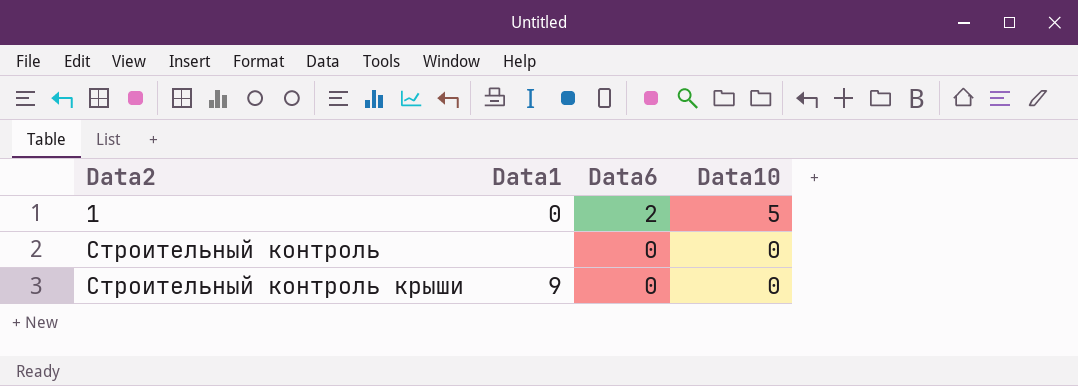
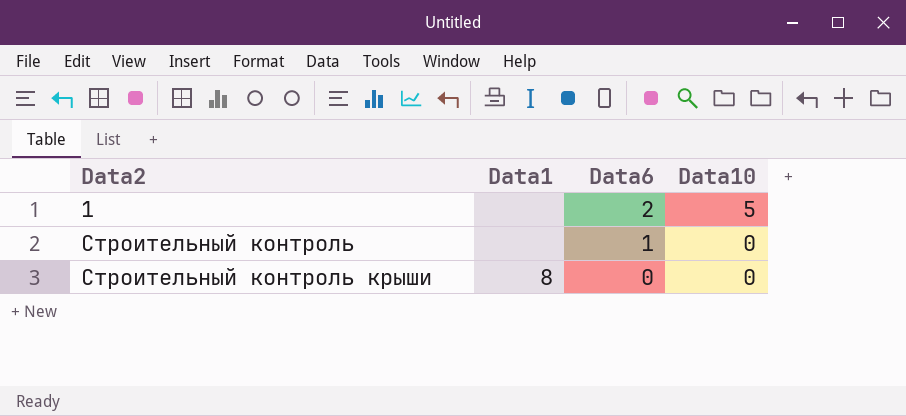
1 | Data1: 0 -> none
Строительный контроль | Data6: 0 -> 1
Строительный контроль крыши | Data1: 9 -> 8

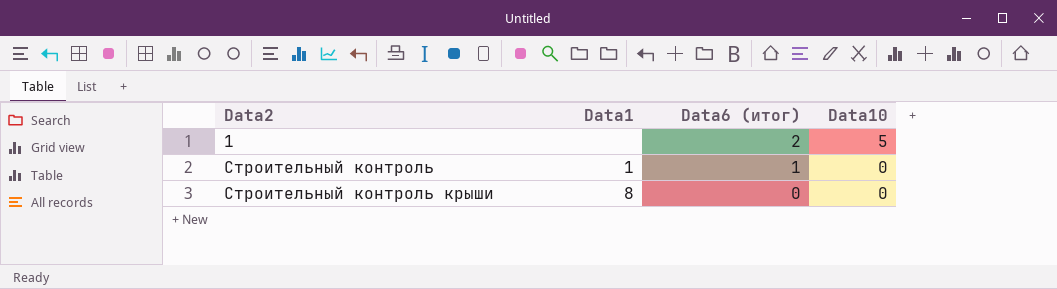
column name: Data6 -> Data6 (итог)
Строительный контроль | Data1: none -> 1

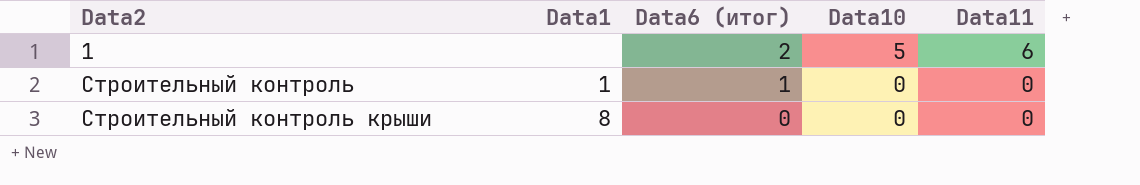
column Data11 | position: none -> 5

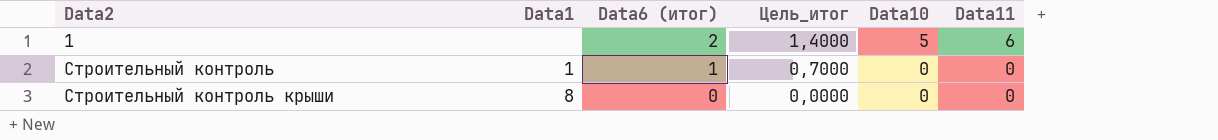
column Цель_итог | formula: none -> [Data6 (итог)] * 0,7

